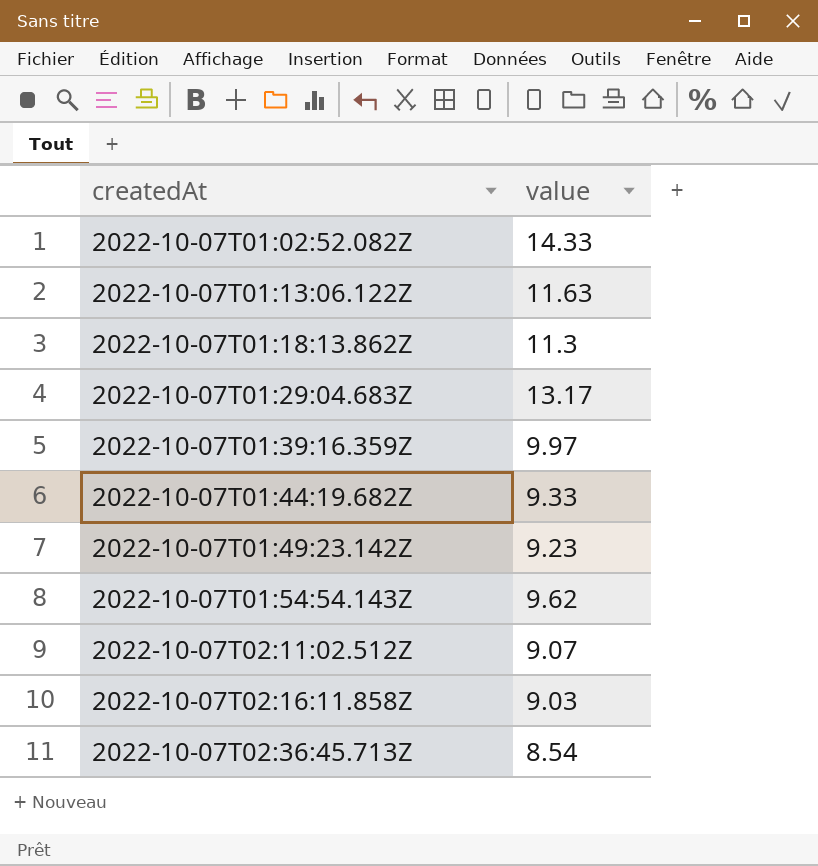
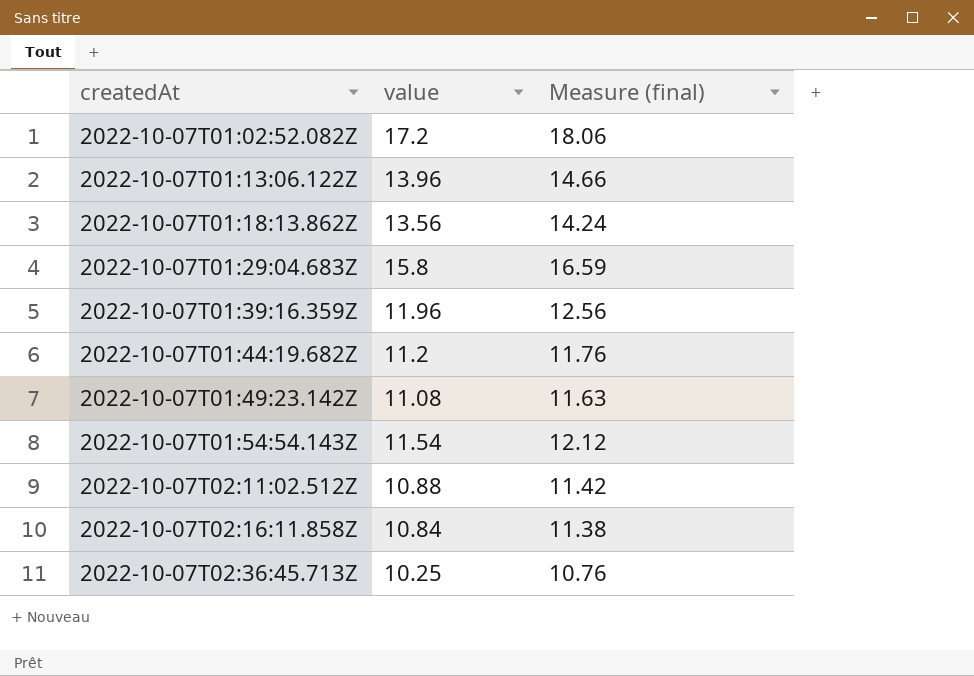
column Measure (final) | formula: none -> [value] * 1.05
2022-10-07T01:02:52.082Z | value: 14.33 -> 17.2
2022-10-07T01:13:06.122Z | value: 11.63 -> 13.96
2022-10-07T01:18:13.862Z | value: 11.3 -> 13.56
2022-10-07T01:29:04.683Z | value: 13.17 -> 15.8
2022-10-07T01:39:16.359Z | value: 9.97 -> 11.96
2022-10-07T01:44:19.682Z | value: 9.33 -> 11.2
2022-10-07T01:49:23.142Z | value: 9.23 -> 11.08
2022-10-07T01:54:54.143Z | value: 9.62 -> 11.54
2022-10-07T02:11:02.512Z | value: 9.07 -> 10.88
2022-10-07T02:16:11.858Z | value: 9.03 -> 10.84
2022-10-07T02:36:45.713Z | value: 8.54 -> 10.25

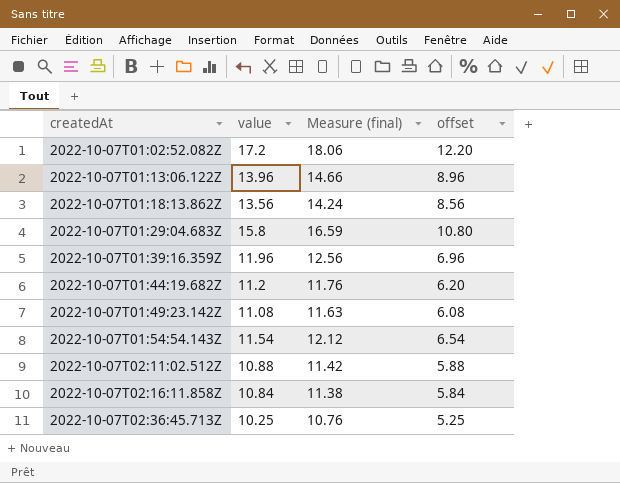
column offset | formula: none -> [value] - 5

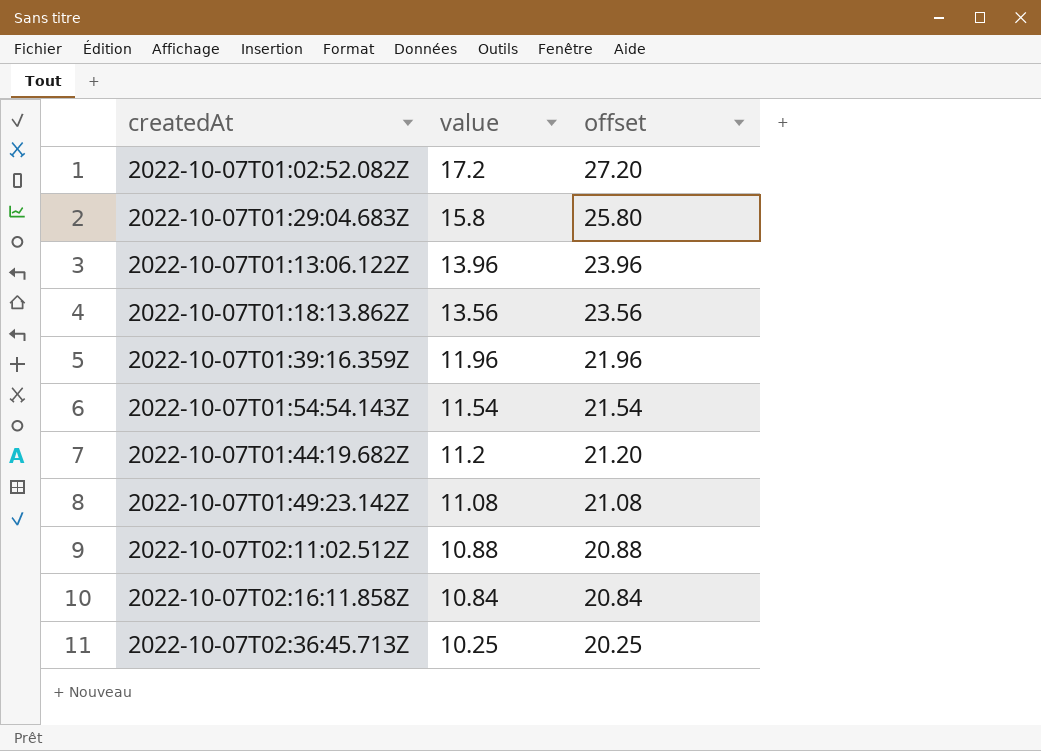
row order: createdAt ascending -> value descending
column Measure (final) | formula: [value] * 1.05 -> none
column offset | formula: [value] - 5 -> [value] + 10

